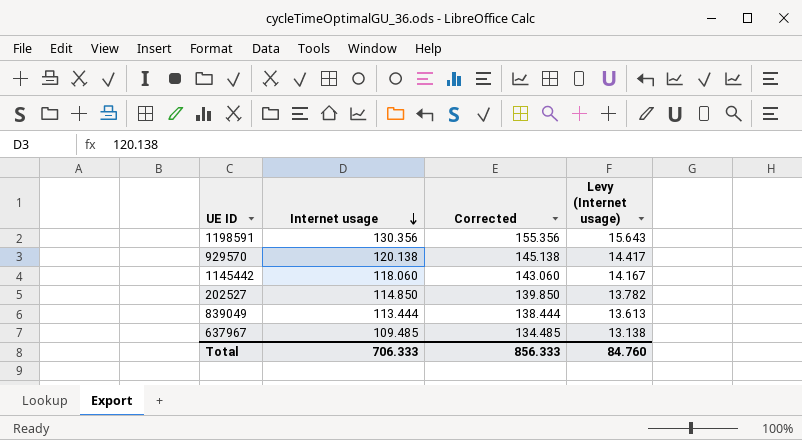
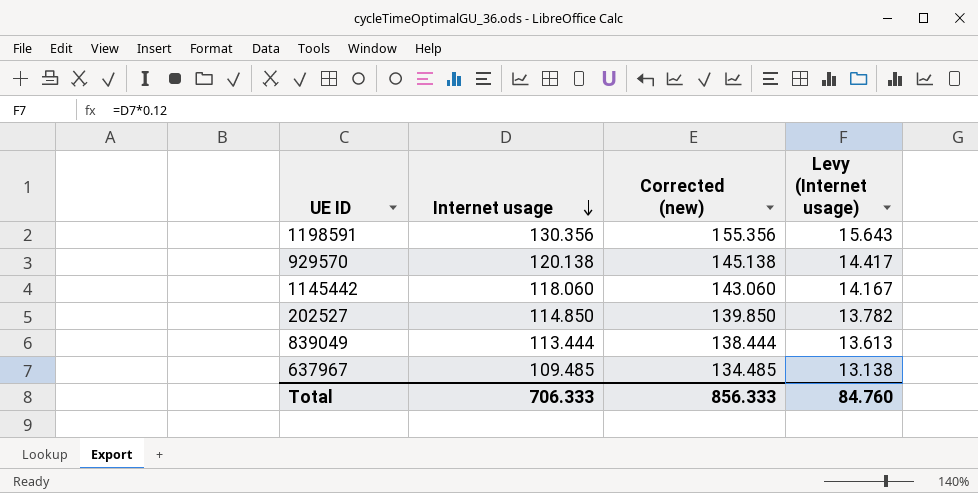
column name: Corrected -> Corrected (new)

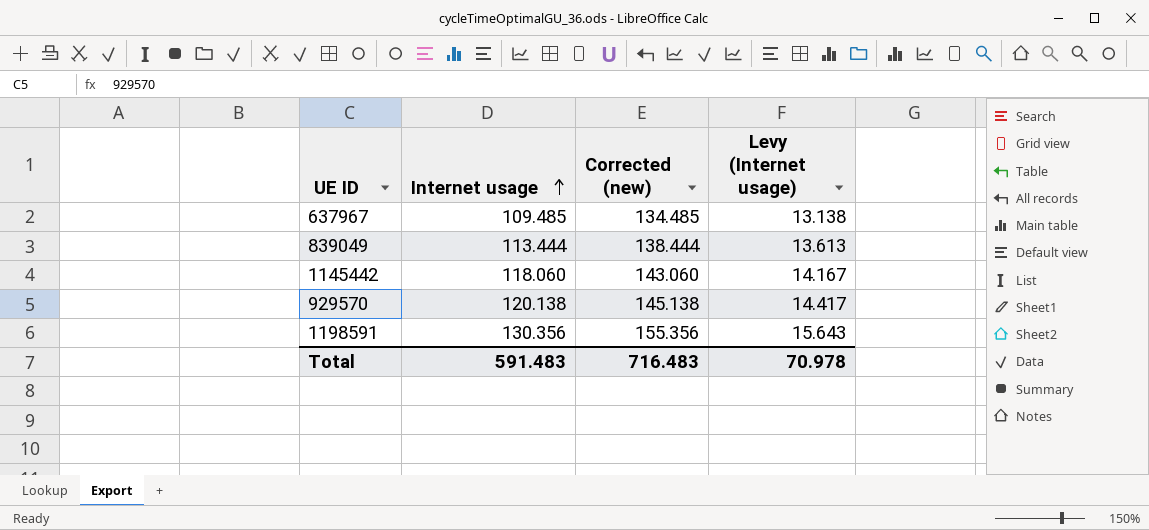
row order: Internet usage descending -> Internet usage ascending
row 202527: 114.850 | 139.850 | 13.782 -> none
Total | Internet usage: 706.333 -> 591.483
Total | Corrected (new): 856.333 -> 716.483
Total | Levy (Internet usage): 84.760 -> 70.978

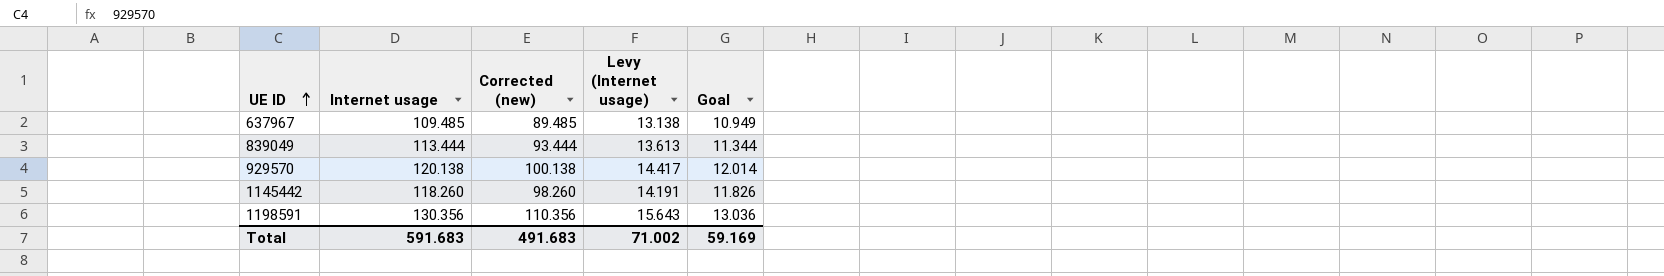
row order: Internet usage ascending -> UE ID ascending
column Corrected (new) | formula: [Internet usage] + 25 -> [Internet usage] - 20
column Goal | formula: none -> [Internet usage] * 0.1
1145442 | Internet usage: 118.060 -> 118.260
1145442 | Levy (Internet usage): 14.167 -> 14.191
Total | Internet usage: 591.483 -> 591.683
Total | Corrected (new): 716.483 -> 491.683
Total | Levy (Internet usage): 70.978 -> 71.002

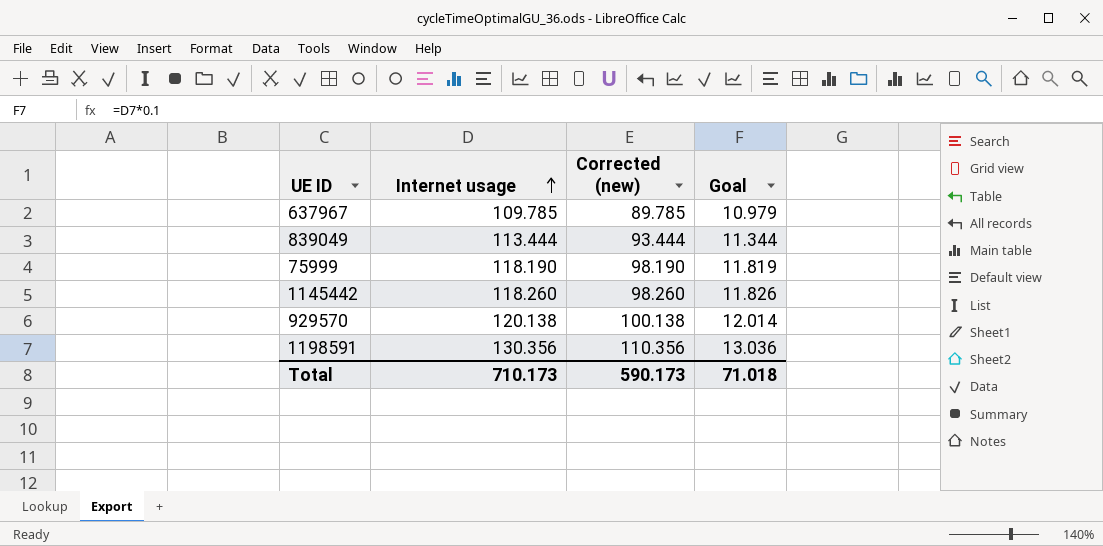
row order: UE ID ascending -> Internet usage ascending
column Levy (Internet usage) | formula: [Internet usage] * 0.12 -> none
637967 | Internet usage: 109.485 -> 109.785
637967 | Corrected (new): 89.485 -> 89.785
637967 | Goal: 10.949 -> 10.979
row 75999: none -> 118.190 | 98.190 | 11.819
Total | Internet usage: 591.683 -> 710.173
Total | Corrected (new): 491.683 -> 590.173
Total | Goal: 59.169 -> 71.018

